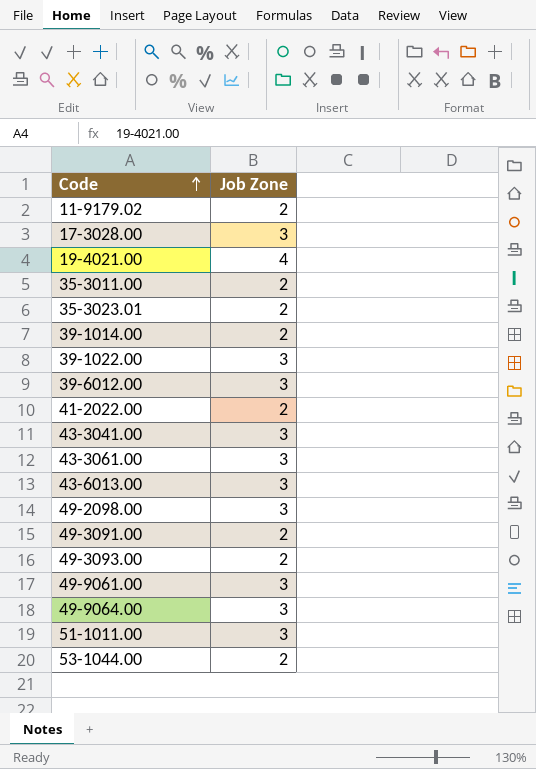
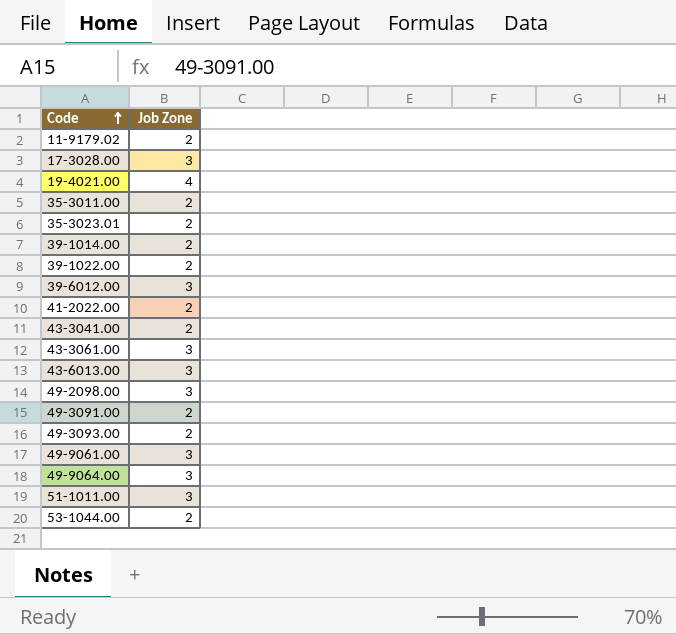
39-1022.00 | Job Zone: 3 -> 2
43-3041.00 | Job Zone: 3 -> 2

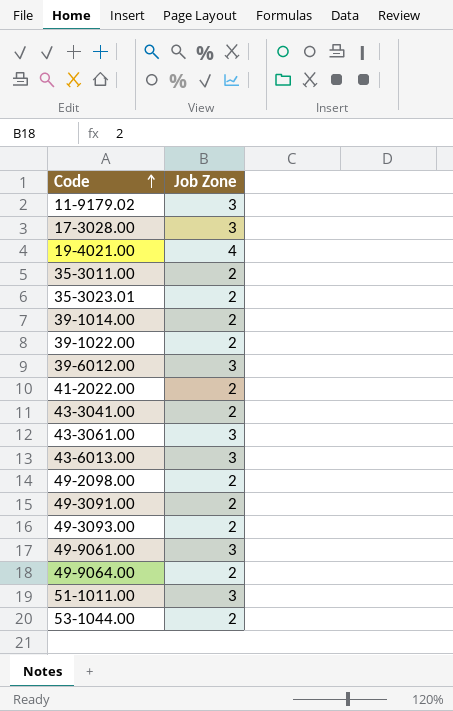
11-9179.02 | Job Zone: 2 -> 3
49-2098.00 | Job Zone: 3 -> 2
49-9064.00 | Job Zone: 3 -> 2

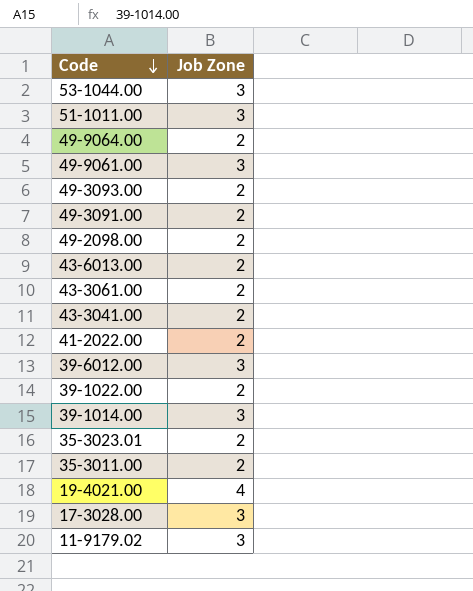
row order: Code ascending -> Code descending
53-1044.00 | Job Zone: 2 -> 3
43-6013.00 | Job Zone: 3 -> 2
43-3061.00 | Job Zone: 3 -> 2
39-1014.00 | Job Zone: 2 -> 3

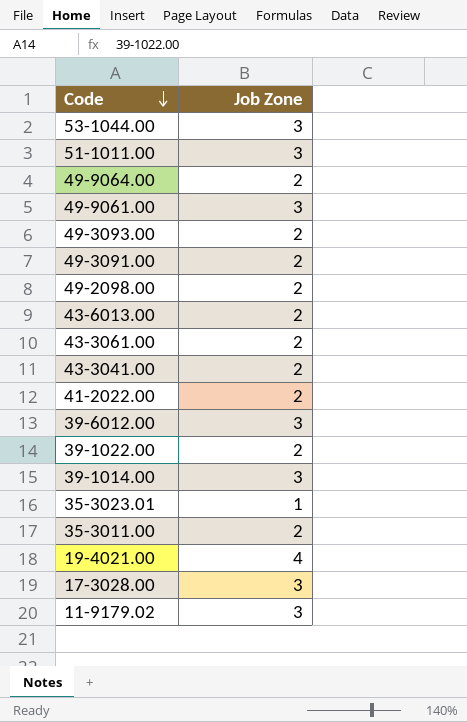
35-3023.01 | Job Zone: 2 -> 1

